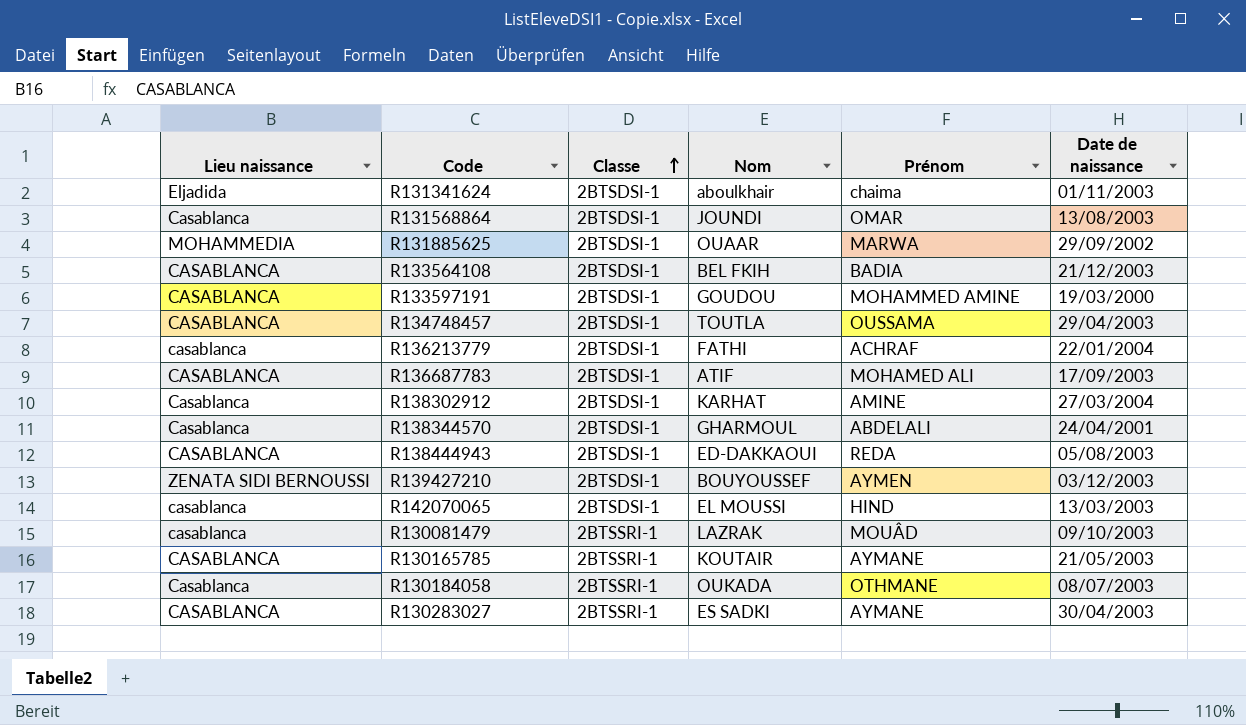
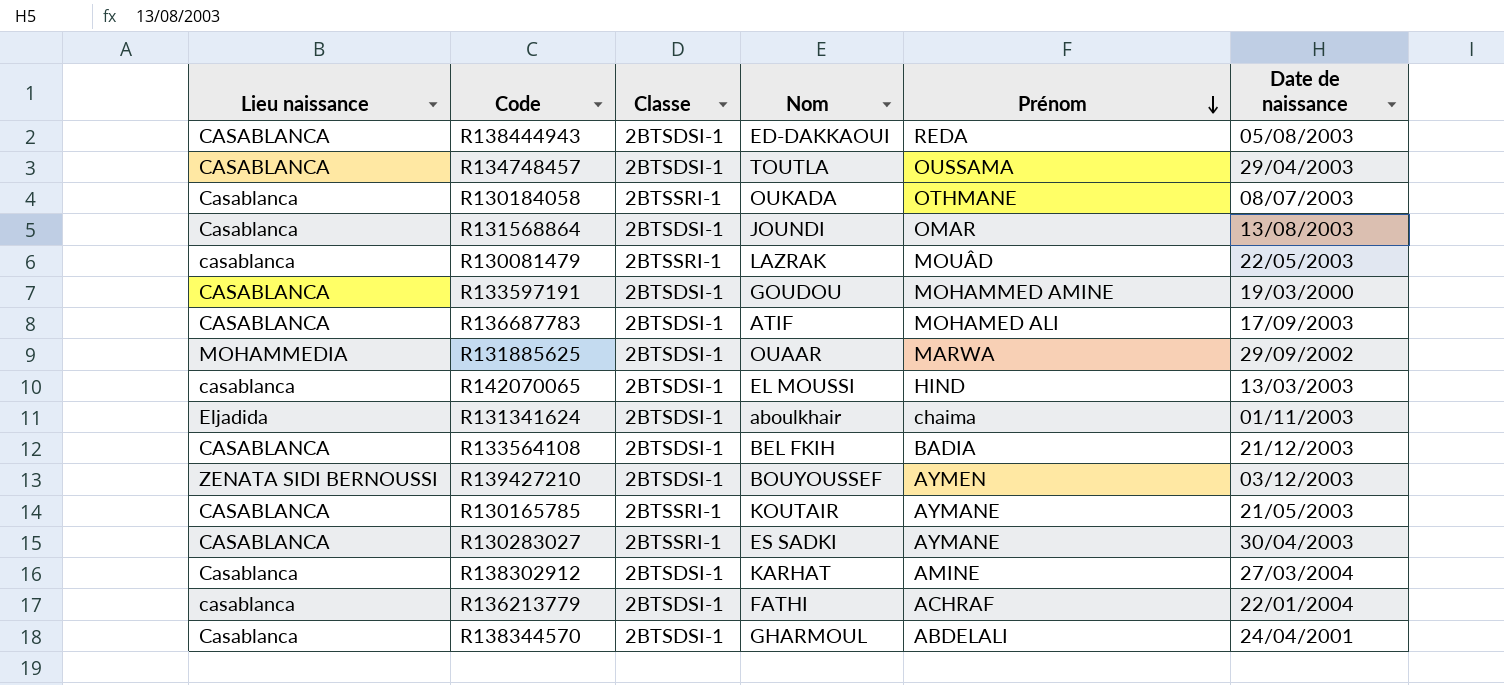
row order: Classe ascending -> Prénom descending
R130081479 | Date de naissance: 09/10/2003 -> 22/05/2003

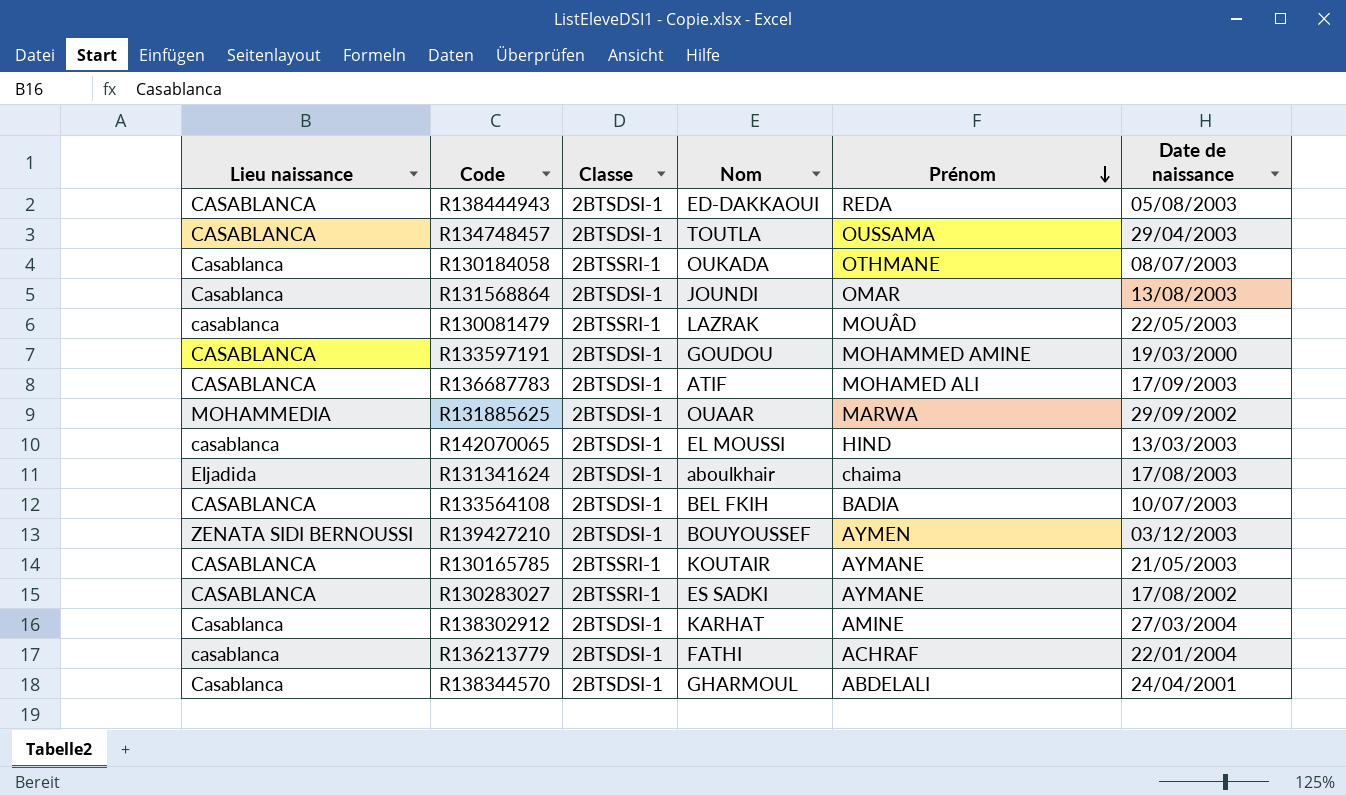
R131341624 | Date de naissance: 01/11/2003 -> 17/08/2003
R133564108 | Date de naissance: 21/12/2003 -> 10/07/2003
R130283027 | Date de naissance: 30/04/2003 -> 17/08/2002

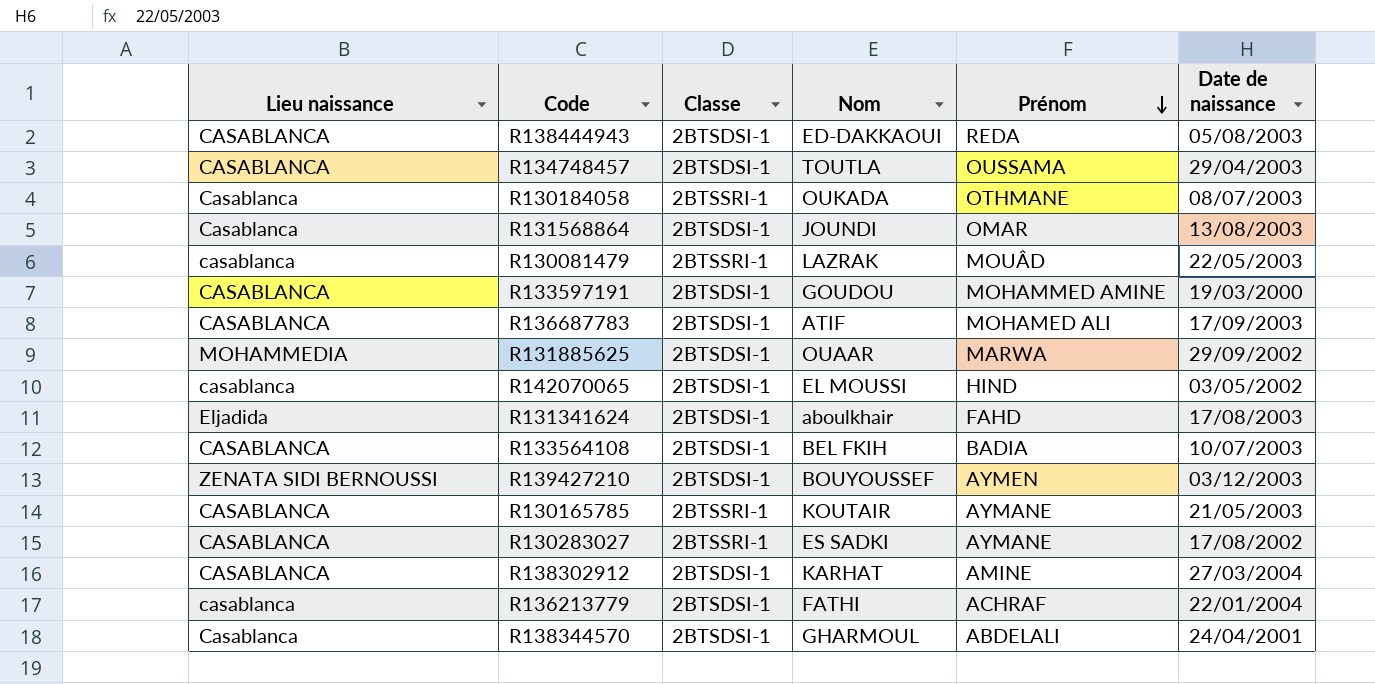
R142070065 | Date de naissance: 13/03/2003 -> 03/05/2002
R131341624 | Prénom: chaima -> FAHD
R138302912 | Lieu naissance: Casablanca -> CASABLANCA

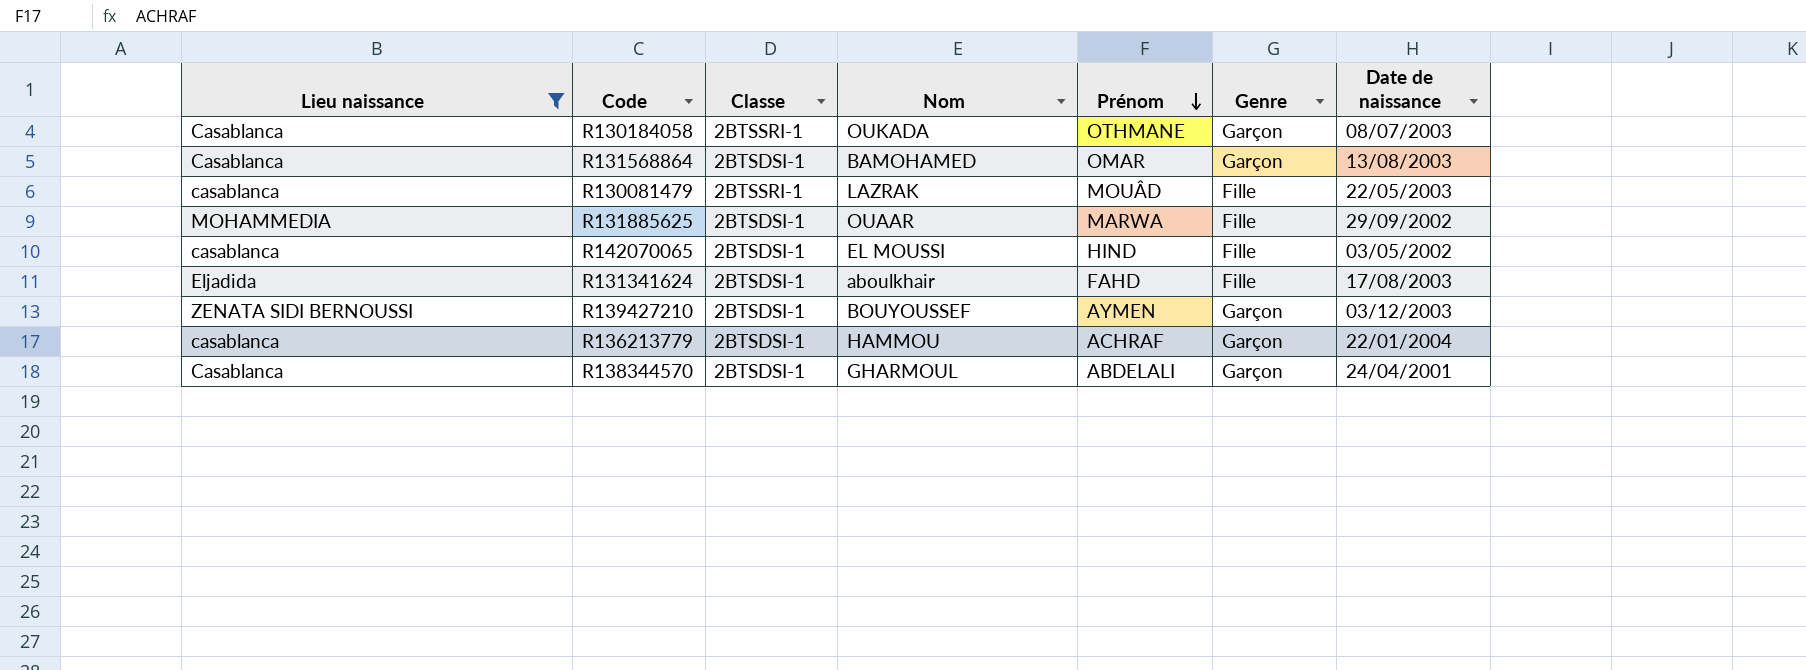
filter: none -> Lieu naissance != CASABLANCA
column Genre | position: none -> 6
R131568864 | Nom: JOUNDI -> BAMOHAMED
R136213779 | Nom: FATHI -> HAMMOU

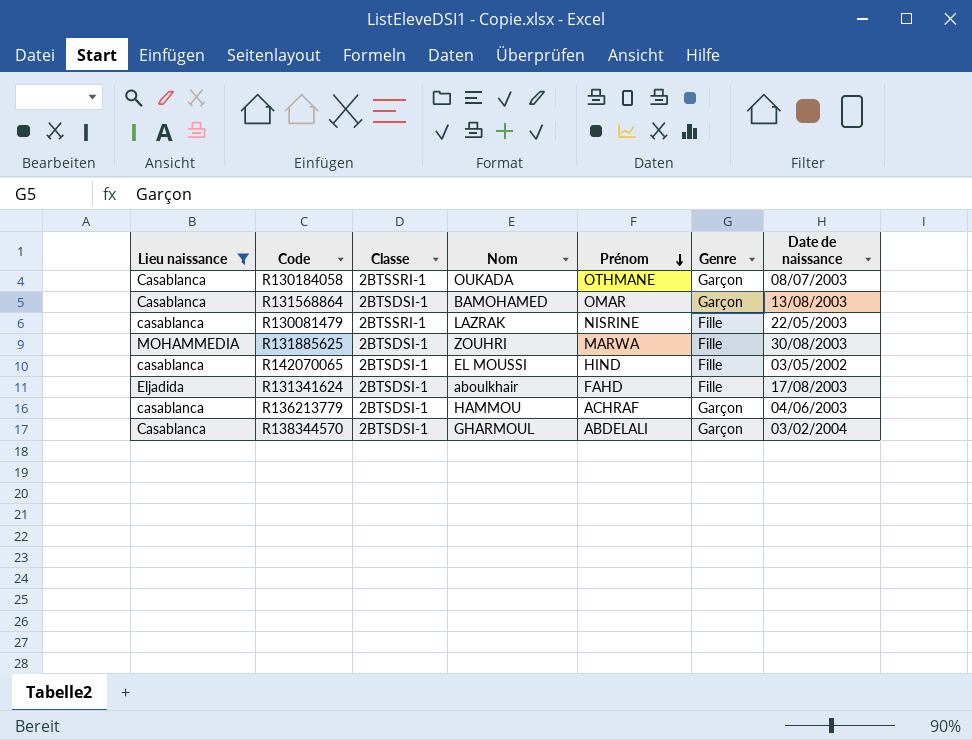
row R139427210: ZENATA SIDI BERNOUSSI | 2BTSDSI-1 | BOUYOUSSEF | AYMEN | Garçon | 03/12/2003 -> none
R130081479 | Prénom: MOUÂD -> NISRINE
R131885625 | Nom: OUAAR -> ZOUHRI
R131885625 | Date de naissance: 29/09/2002 -> 30/08/2003
R136213779 | Date de naissance: 22/01/2004 -> 04/06/2003
R138344570 | Date de naissance: 24/04/2001 -> 03/02/2004

